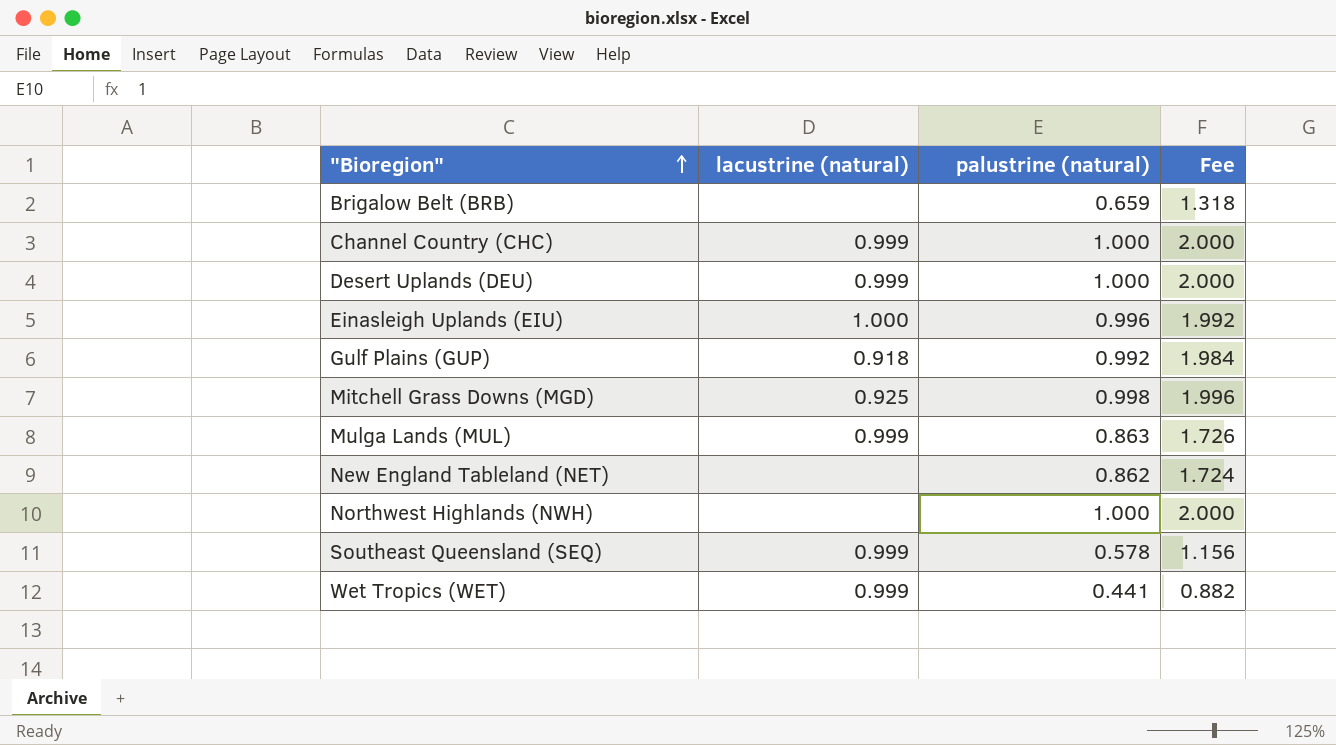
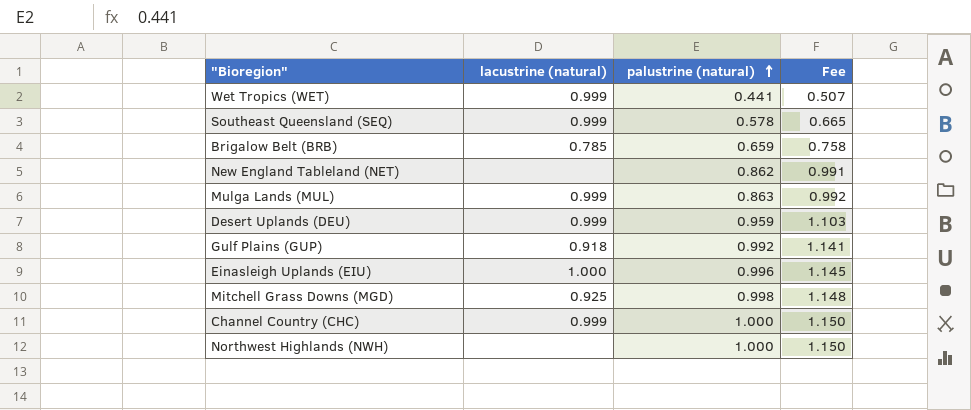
row order: "Bioregion" ascending -> palustrine (natural) ascending
column Fee | formula: [palustrine (natural)] * 2 -> [palustrine (natural)] * 1.15
Brigalow Belt (BRB) | lacustrine (natural): none -> 0.785
Desert Uplands (DEU) | palustrine (natural): 1.000 -> 0.959

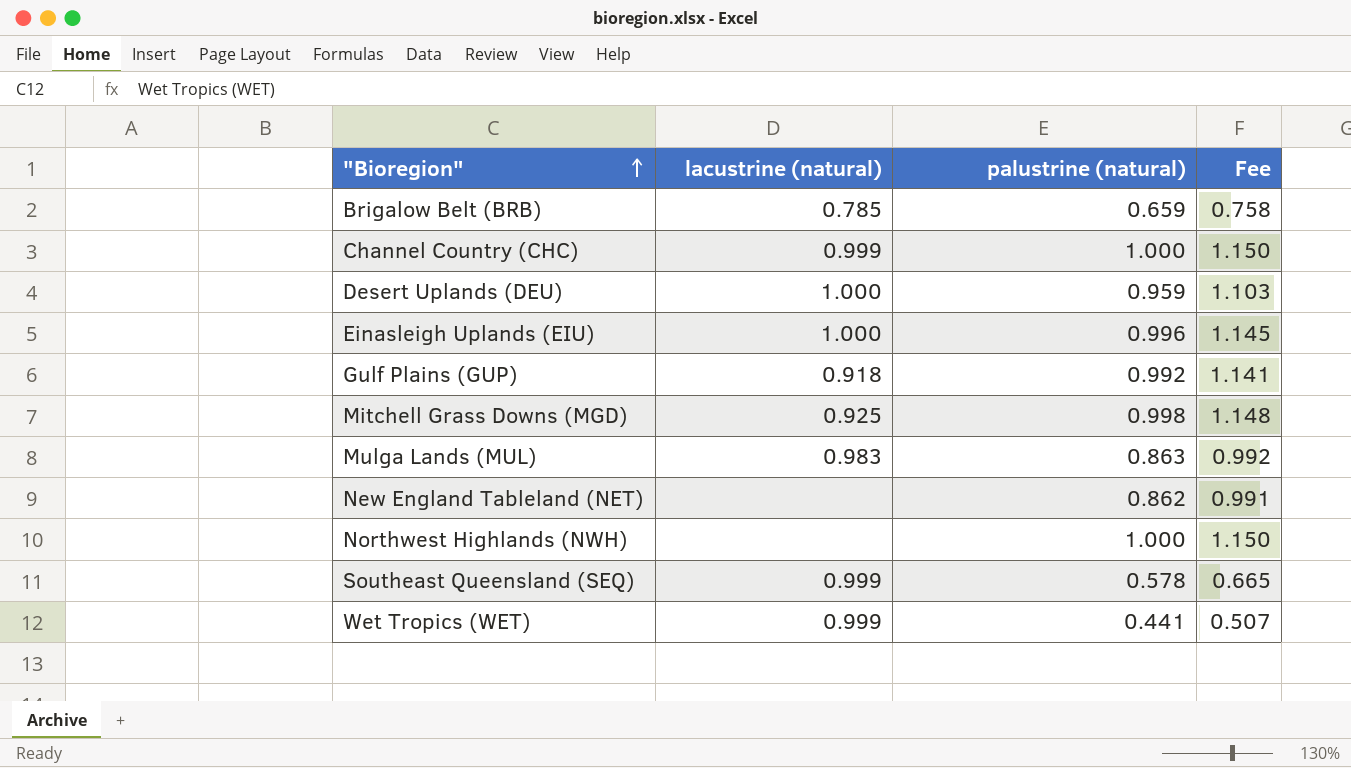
row order: palustrine (natural) ascending -> "Bioregion" ascending
Desert Uplands (DEU) | lacustrine (natural): 0.999 -> 1.000
Mulga Lands (MUL) | lacustrine (natural): 0.999 -> 0.983

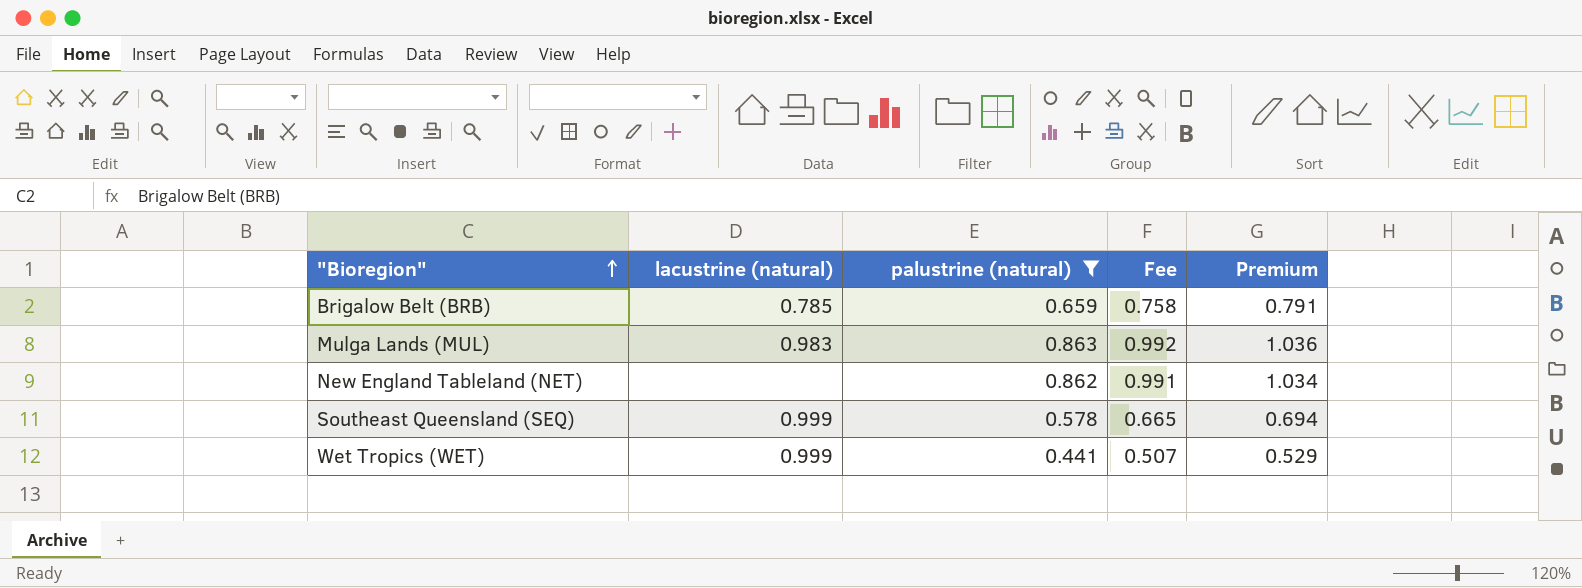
filter: none -> palustrine (natural) <= 0.863
column Premium | formula: none -> [palustrine (natural)] * 1.2

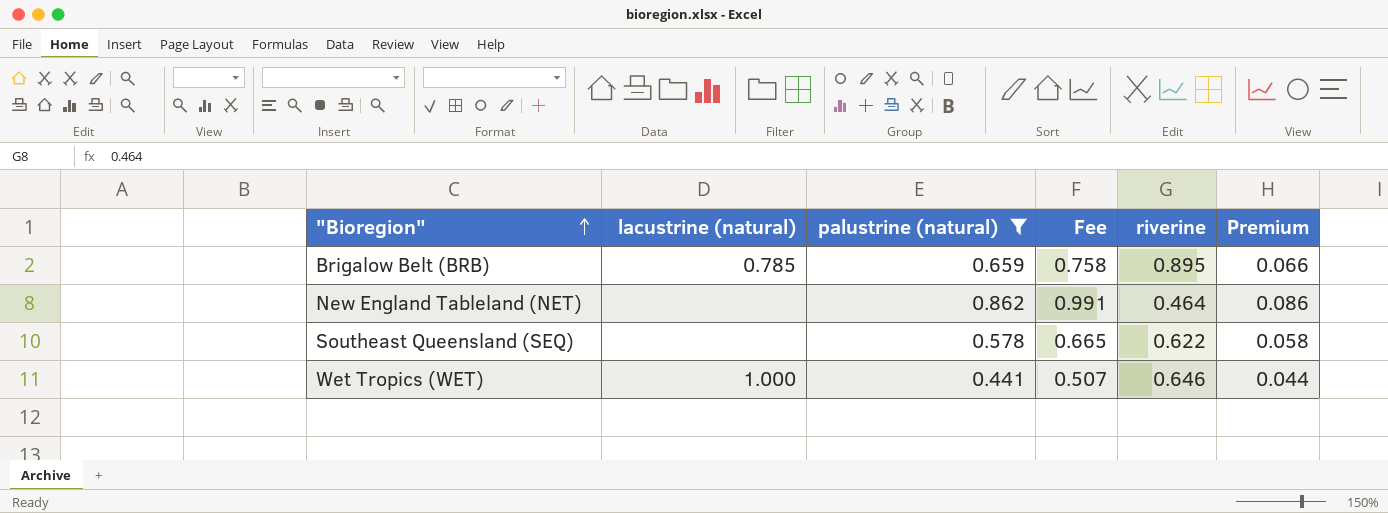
column riverine | position: none -> 5
column Premium | formula: [palustrine (natural)] * 1.2 -> [palustrine (natural)] * 0.1
row Mulga Lands (MUL): 0.983 | 0.863 | 0.992 | 1.036 -> none
Southeast Queensland (SEQ) | lacustrine (natural): 0.999 -> none
Wet Tropics (WET) | lacustrine (natural): 0.999 -> 1.000

